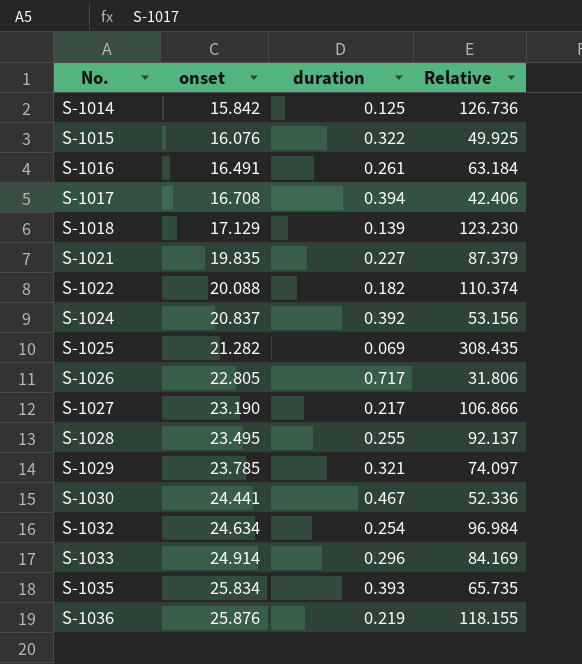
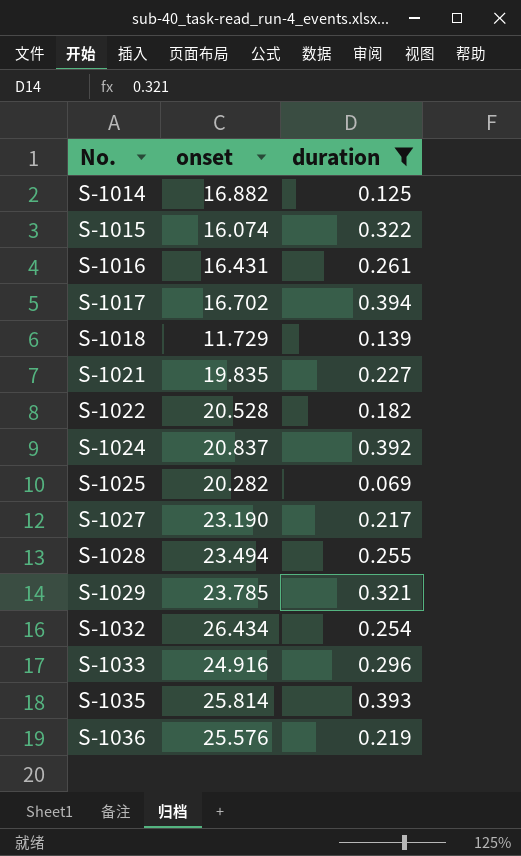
filter: none -> duration <= 0.394
column Relative | formula: [onset] / [duration] -> none
S-1014 | onset: 15.842 -> 16.882
S-1015 | onset: 16.076 -> 16.074
S-1016 | onset: 16.491 -> 16.431
S-1017 | onset: 16.708 -> 16.702
S-1018 | onset: 17.129 -> 11.729
S-1022 | onset: 20.088 -> 20.528
S-1025 | onset: 21.282 -> 20.282
S-1028 | onset: 23.495 -> 23.494
S-1032 | onset: 24.634 -> 26.434
S-1033 | onset: 24.914 -> 24.916
S-1035 | onset: 25.834 -> 25.814
S-1036 | onset: 25.876 -> 25.576

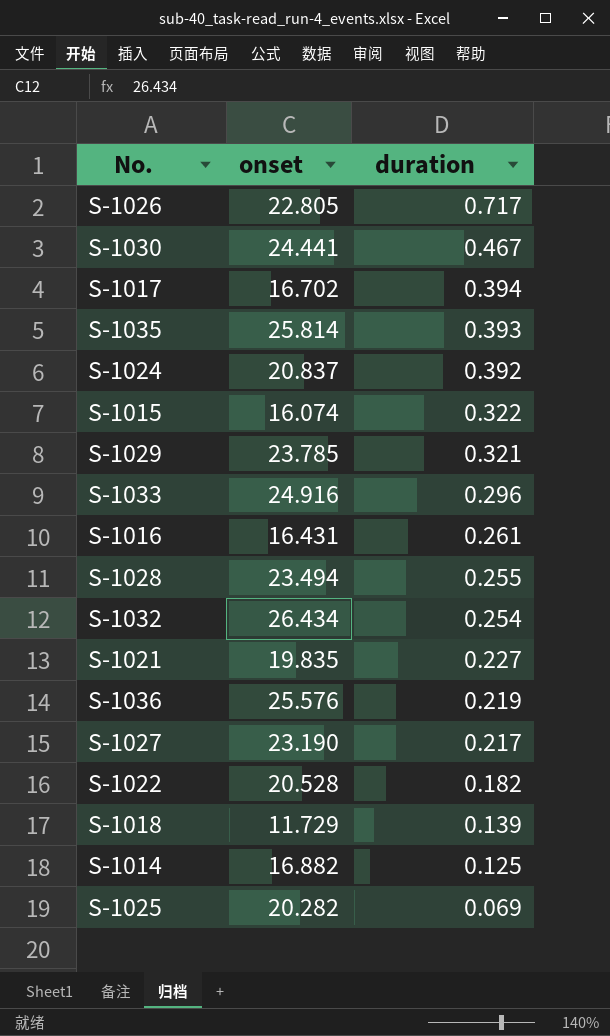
filter: duration <= 0.394 -> none
row order: No. ascending -> duration descending

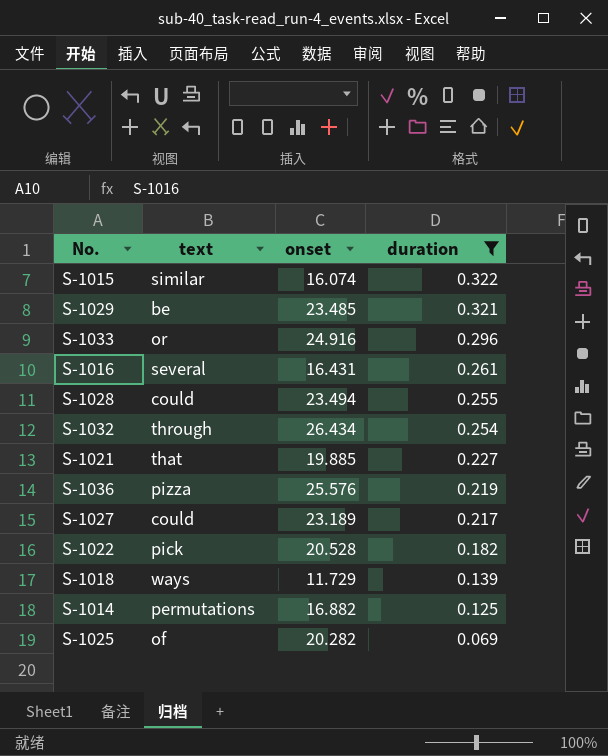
filter: none -> duration <= 0.322
column text | position: none -> 2
S-1029 | onset: 23.785 -> 23.485
S-1021 | onset: 19.835 -> 19.885
S-1027 | onset: 23.190 -> 23.189

